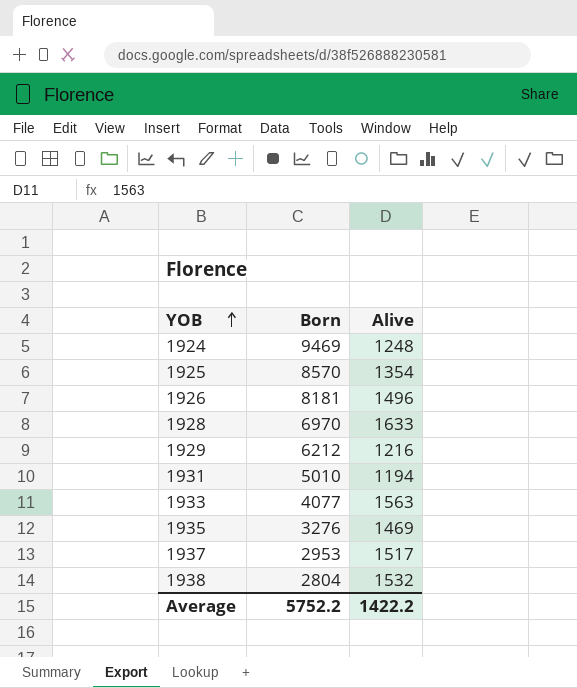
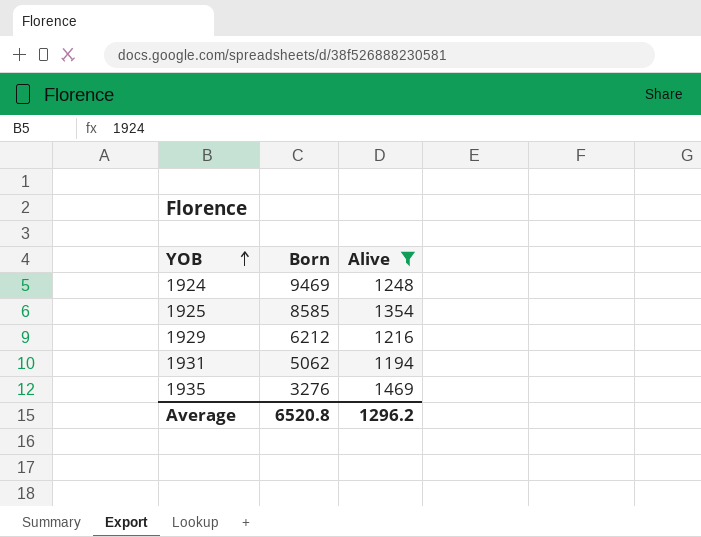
filter: none -> Alive <= 1469
1925 | Born: 8570 -> 8585
1931 | Born: 5010 -> 5062
Average | Born: 5752.2 -> 6520.8
Average | Alive: 1422.2 -> 1296.2

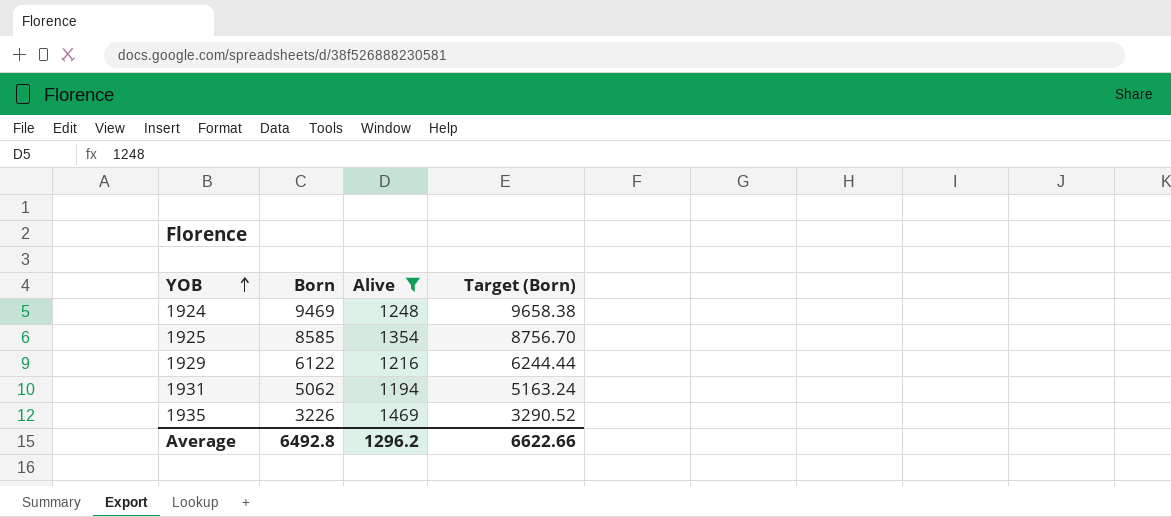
column Target (Born) | formula: none -> [Born] * 1.02
1929 | Born: 6212 -> 6122
1935 | Born: 3276 -> 3226
Average | Born: 6520.8 -> 6492.8

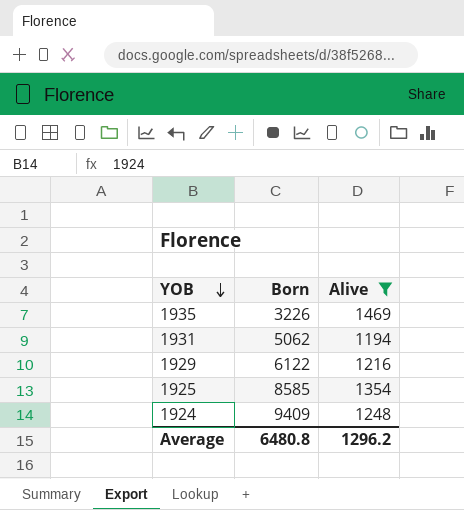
row order: YOB ascending -> YOB descending
column Target (Born) | formula: [Born] * 1.02 -> none
1924 | Born: 9469 -> 9409
Average | Born: 6492.8 -> 6480.8

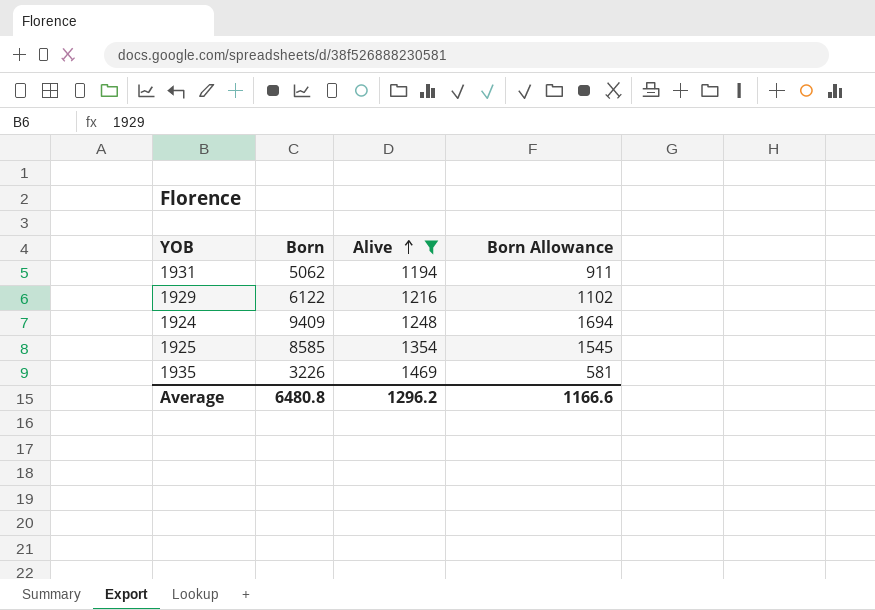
row order: YOB descending -> Alive ascending
column Born Allowance | formula: none -> [Born] * 0.18

